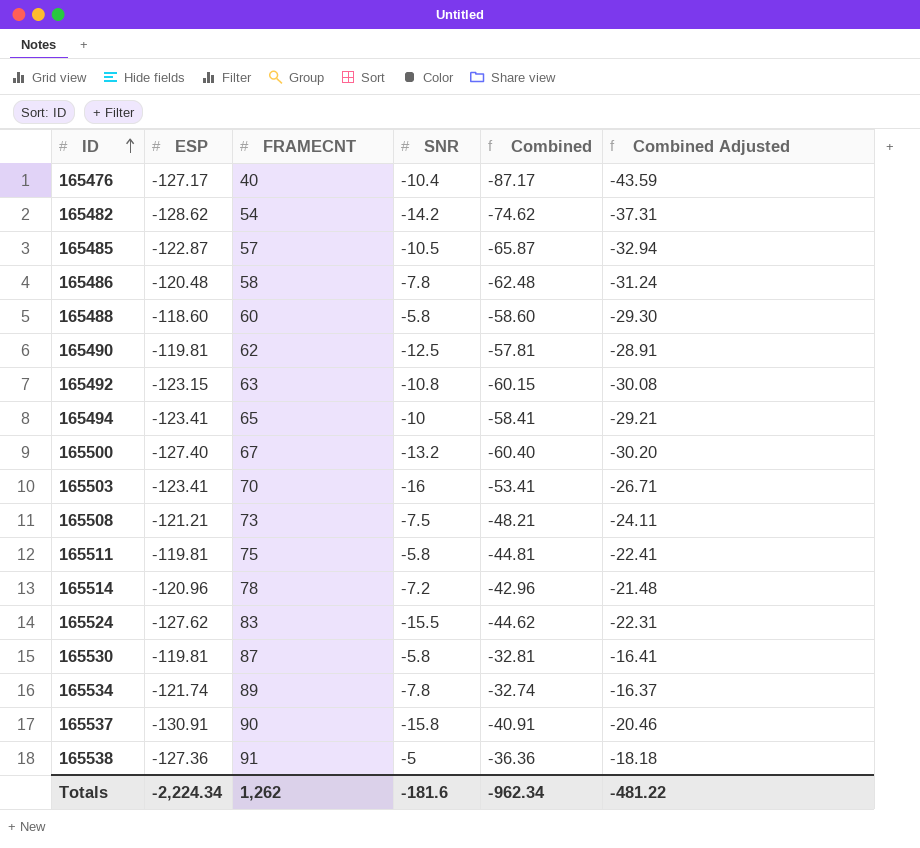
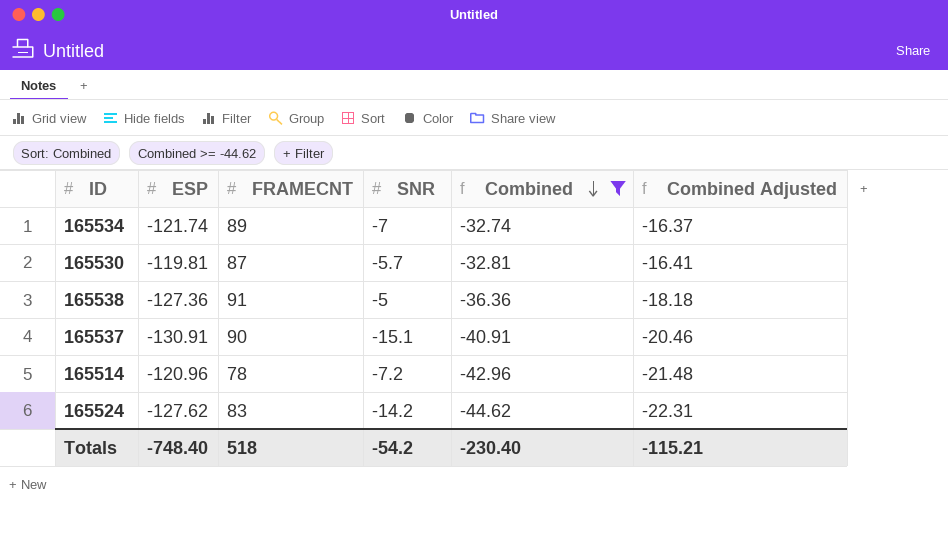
filter: none -> Combined >= -44.62
row order: ID ascending -> Combined descending
165534 | SNR: -7.8 -> -7
165530 | SNR: -5.8 -> -5.7
165537 | SNR: -15.8 -> -15.1
165524 | SNR: -15.5 -> -14.2
Totals | ESP: -2,224.34 -> -748.40
Totals | FRAMECNT: 1,262 -> 518
Totals | SNR: -181.6 -> -54.2
Totals | Combined: -962.34 -> -230.40
Totals | Combined Adjusted: -481.22 -> -115.21

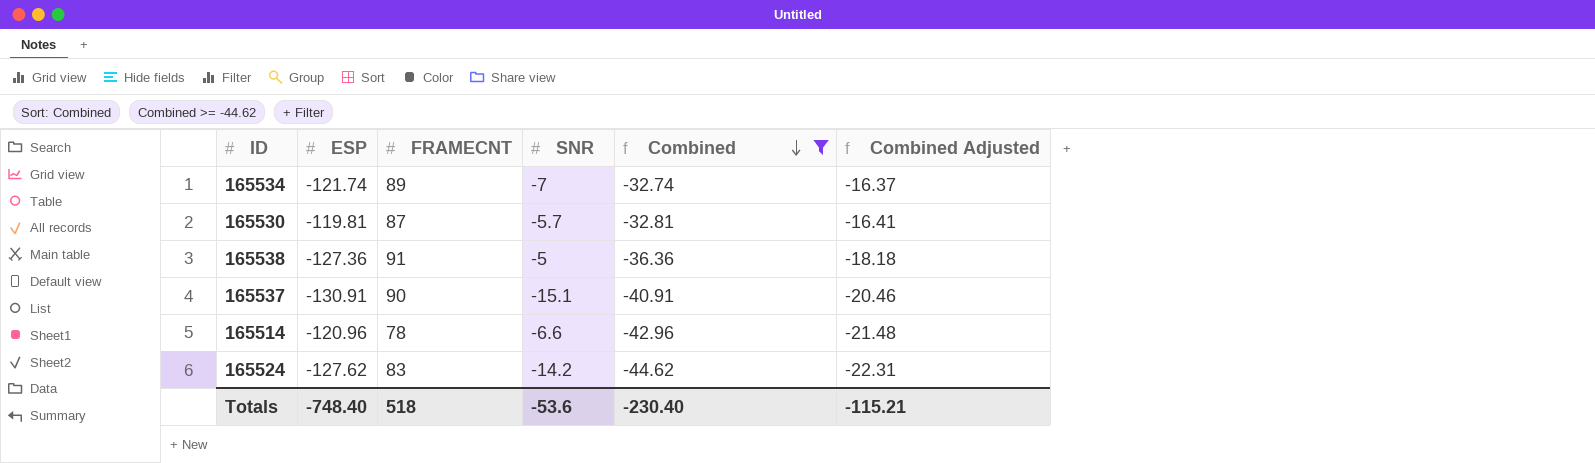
165514 | SNR: -7.2 -> -6.6
Totals | SNR: -54.2 -> -53.6

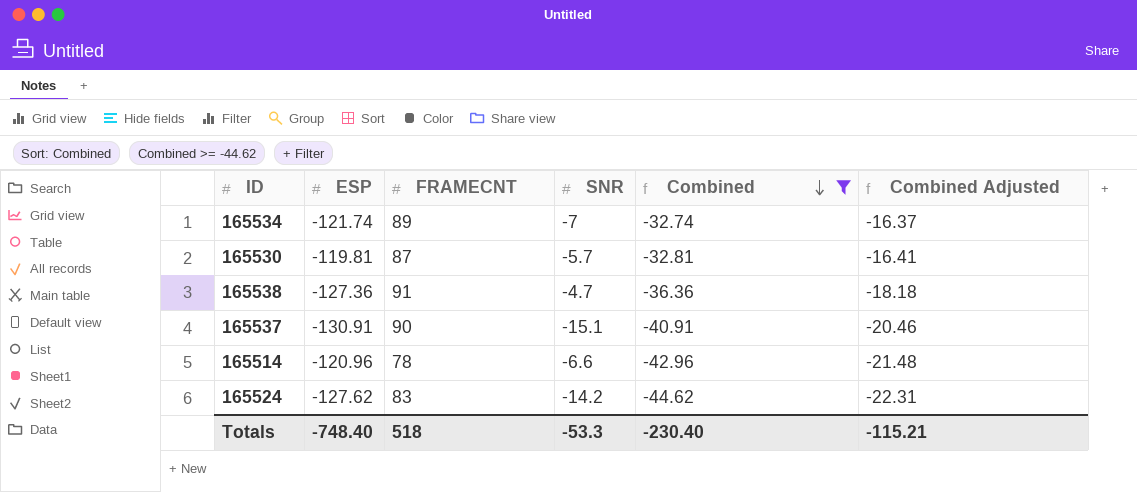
165538 | SNR: -5 -> -4.7
Totals | SNR: -53.6 -> -53.3

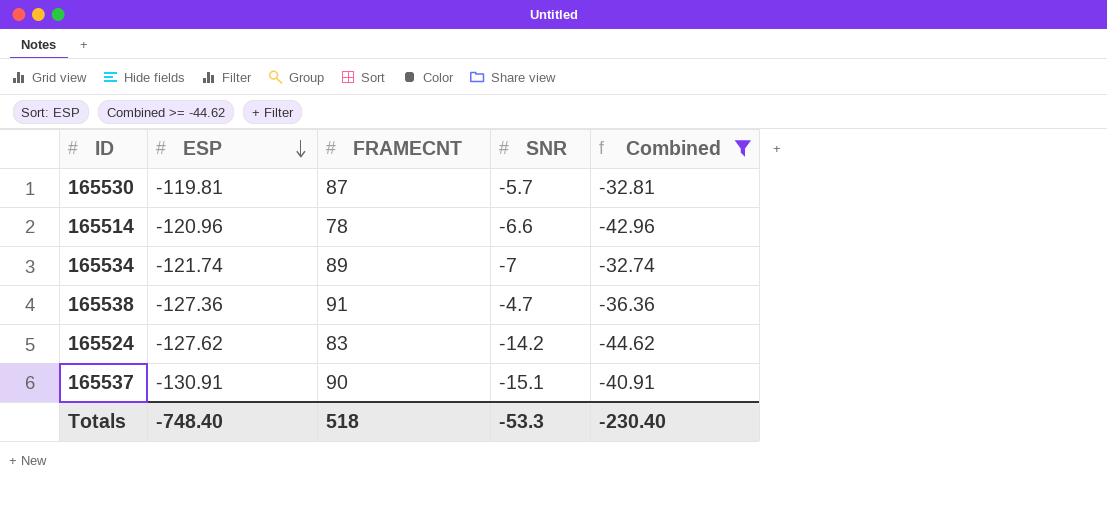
row order: Combined descending -> ESP descending
column Combined Adjusted | formula: [Combined] * 0.5 -> none

